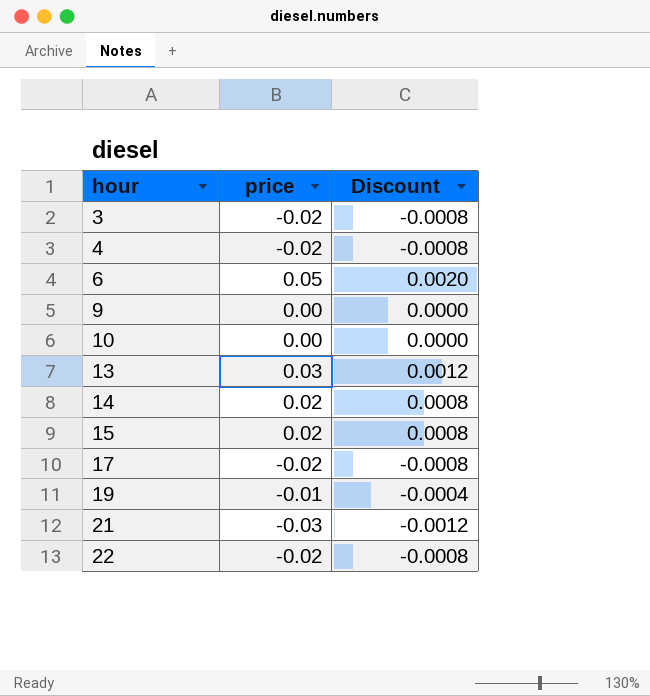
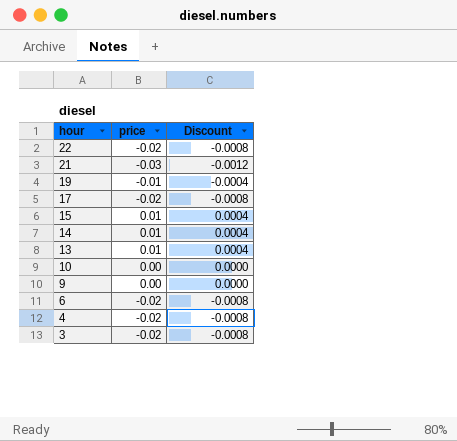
row order: hour ascending -> hour descending
15 | price: 0.02 -> 0.01
15 | Discount: 0.0008 -> 0.0004
14 | price: 0.02 -> 0.01
14 | Discount: 0.0008 -> 0.0004
13 | price: 0.03 -> 0.01
13 | Discount: 0.0012 -> 0.0004
6 | price: 0.05 -> -0.02
6 | Discount: 0.0020 -> -0.0008

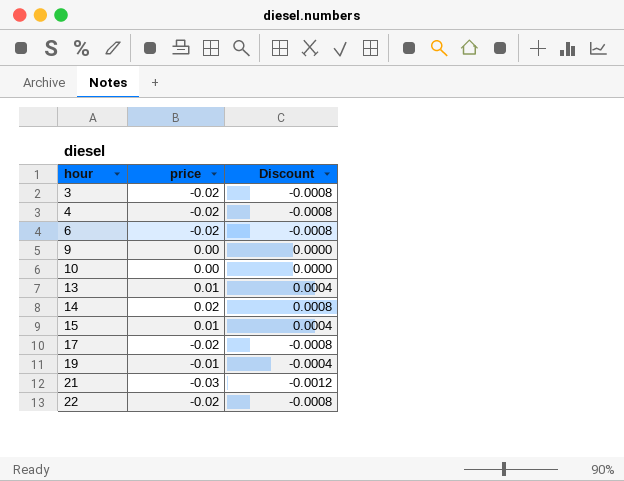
row order: hour descending -> hour ascending
14 | price: 0.01 -> 0.02
14 | Discount: 0.0004 -> 0.0008

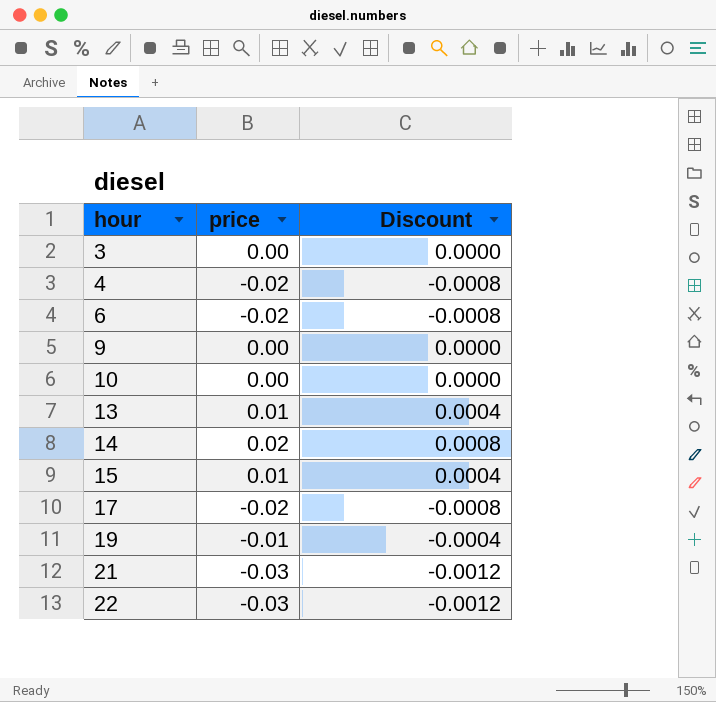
3 | price: -0.02 -> 0.00
3 | Discount: -0.0008 -> 0.0000
22 | price: -0.02 -> -0.03
22 | Discount: -0.0008 -> -0.0012

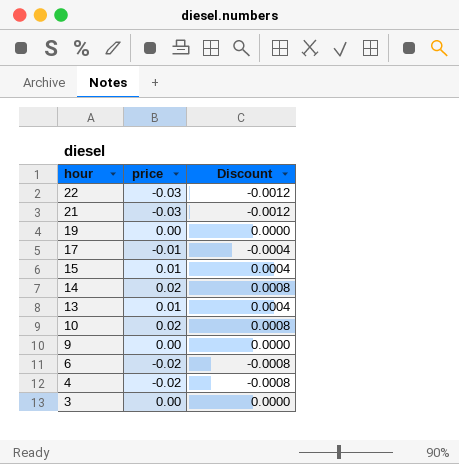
row order: hour ascending -> hour descending
19 | price: -0.01 -> 0.00
19 | Discount: -0.0004 -> 0.0000
17 | price: -0.02 -> -0.01
17 | Discount: -0.0008 -> -0.0004
10 | price: 0.00 -> 0.02
10 | Discount: 0.0000 -> 0.0008

